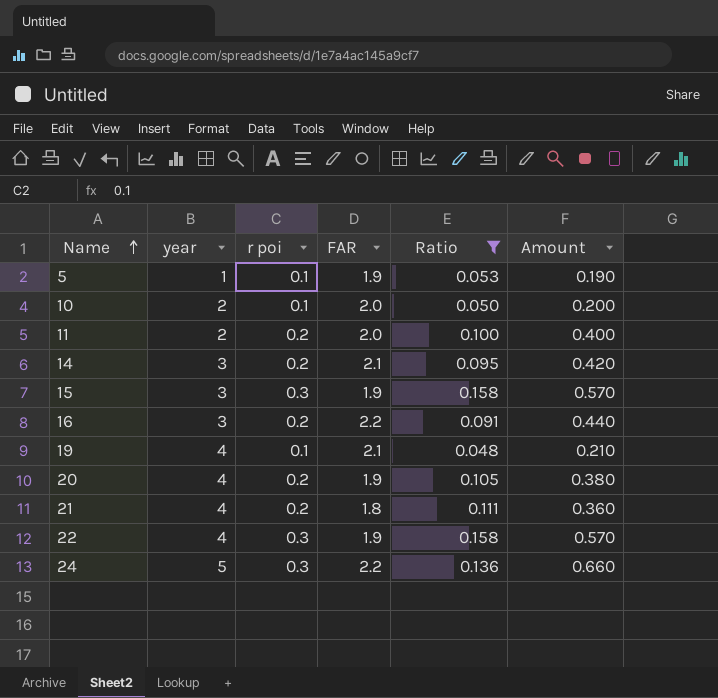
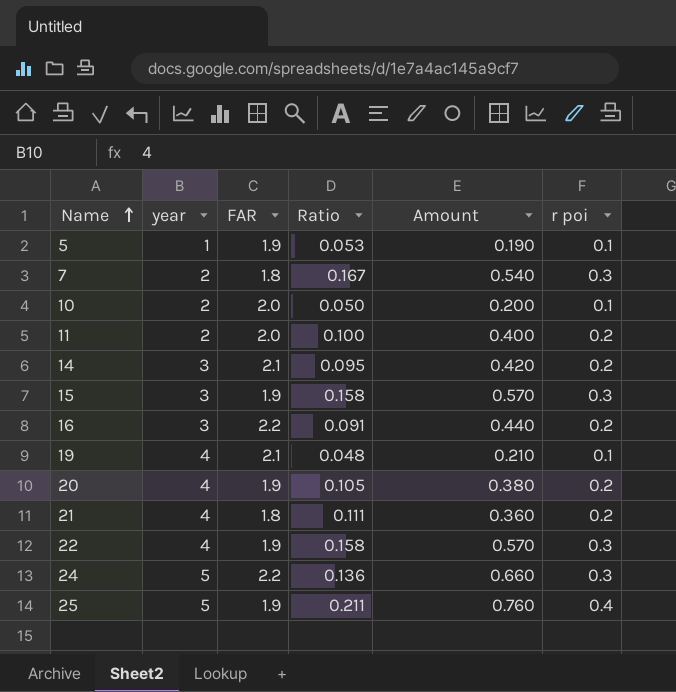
filter: Ratio <= 0.158 -> none
column r poi | position: 3 -> 6

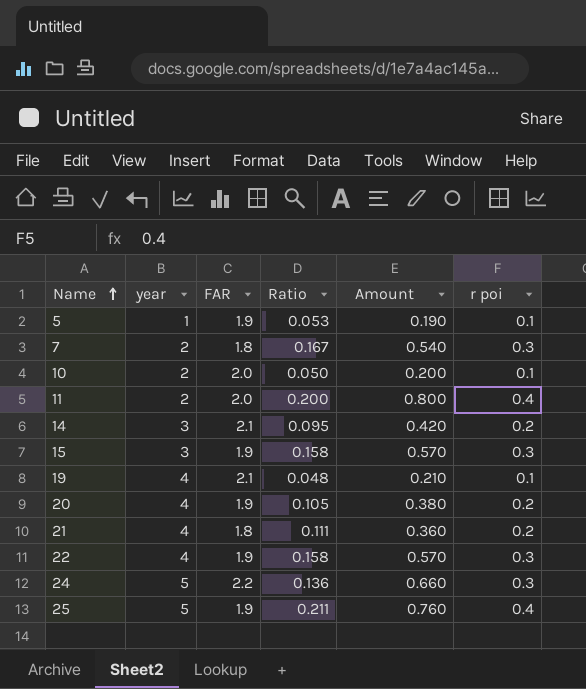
row 16: 3 | 2.2 | 0.091 | 0.440 | 0.2 -> none
11 | Ratio: 0.100 -> 0.200
11 | Amount: 0.400 -> 0.800
11 | r poi: 0.2 -> 0.4

